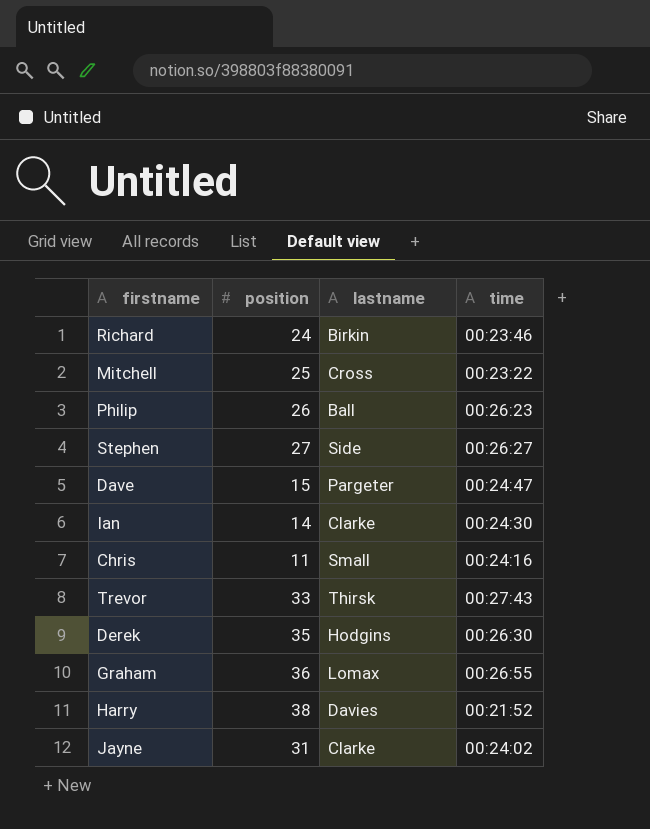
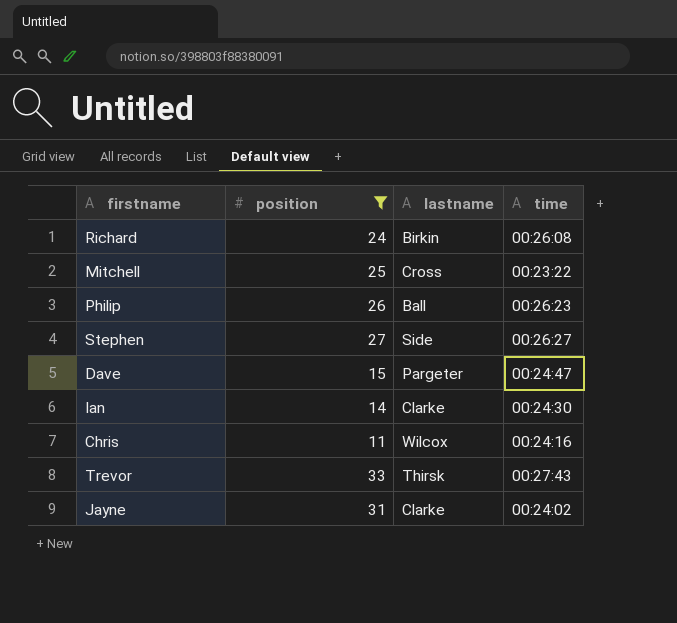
filter: none -> position <= 33
Richard | time: 00:23:46 -> 00:26:08
Chris | lastname: Small -> Wilcox

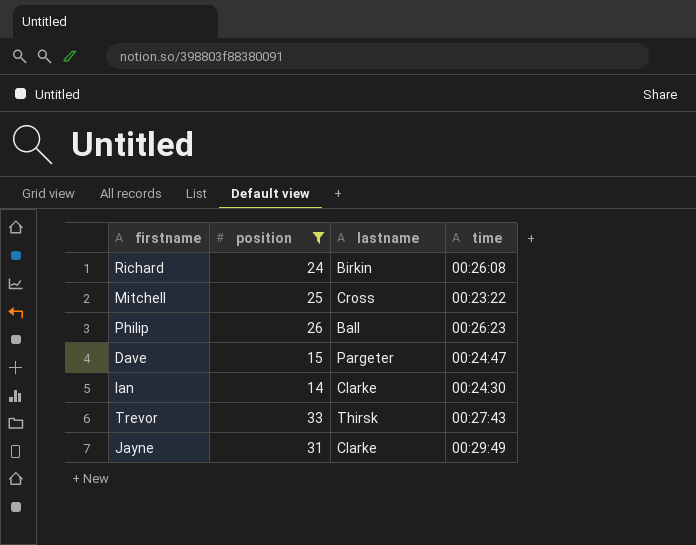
row Stephen: 27 | Side | 00:26:27 -> none
row Chris: 11 | Wilcox | 00:24:16 -> none
Jayne | time: 00:24:02 -> 00:29:49

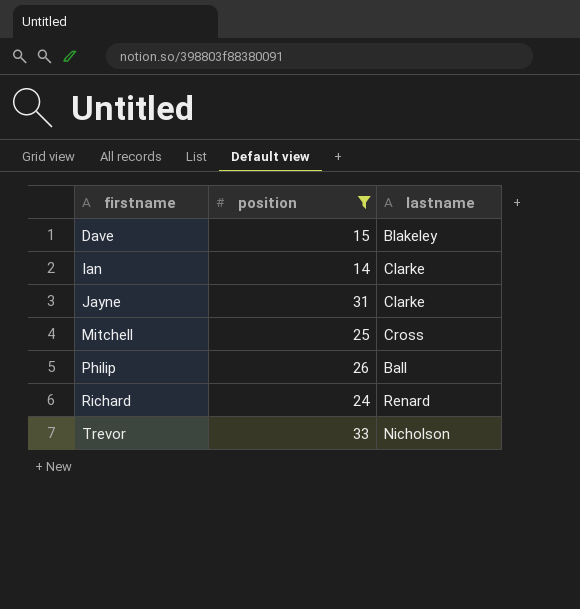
row order: none -> firstname ascending
column time | position: 4 -> none
Dave | lastname: Pargeter -> Blakeley
Richard | lastname: Birkin -> Renard
Trevor | lastname: Thirsk -> Nicholson

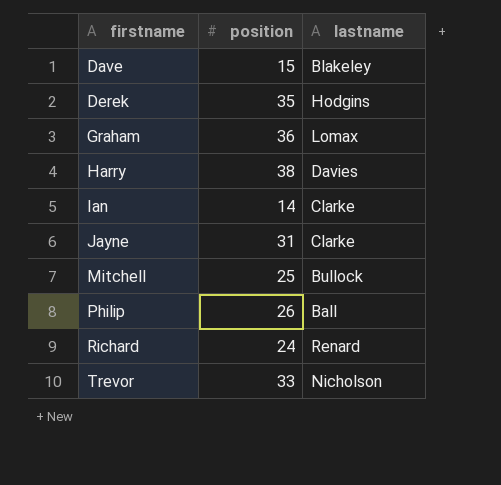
filter: position <= 33 -> none
Mitchell | lastname: Cross -> Bullock

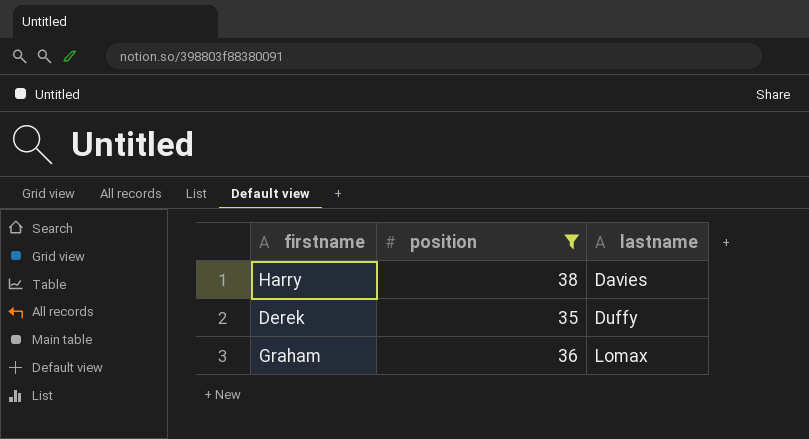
filter: none -> position >= 35
row order: firstname ascending -> lastname ascending
Derek | lastname: Hodgins -> Duffy

